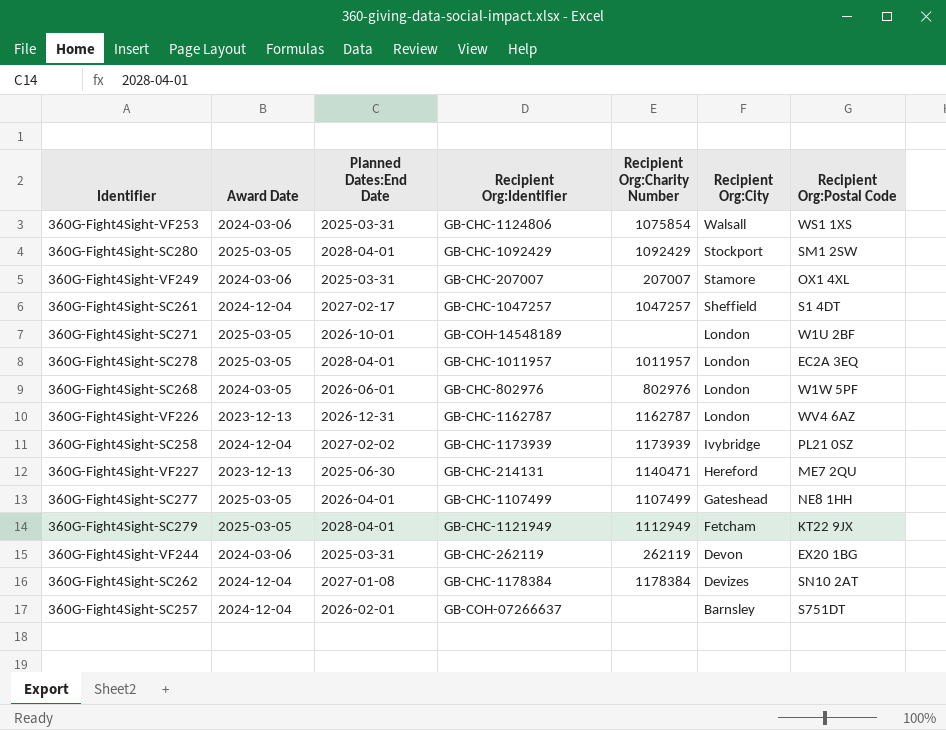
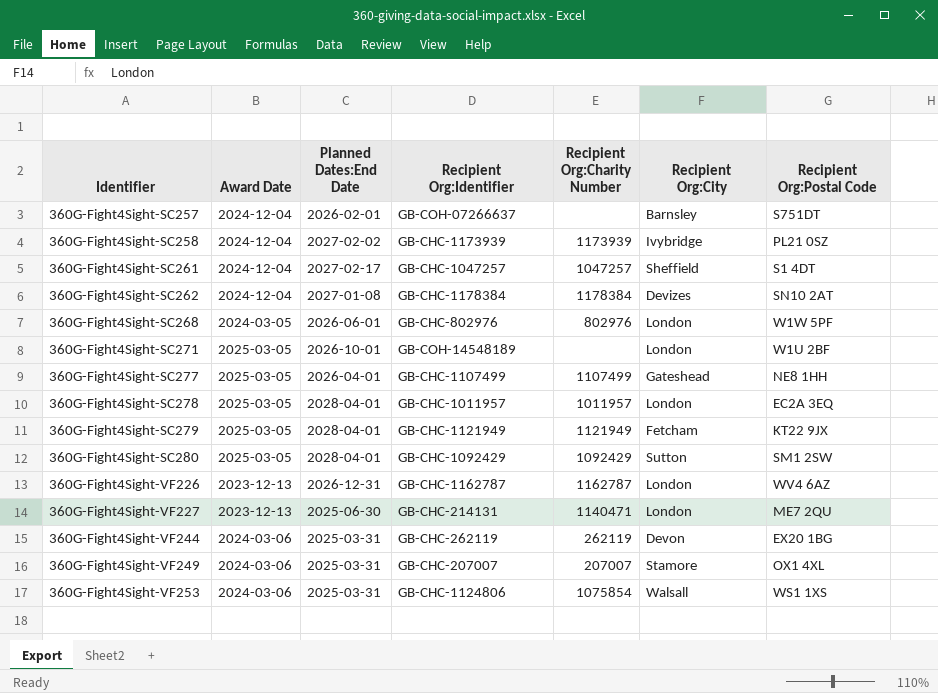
row order: Recipient Org:City descending -> Identifier ascending
360G-Fight4Sight-SC279 | Recipient Org:Charity Number: 1112949 -> 1121949
360G-Fight4Sight-SC280 | Recipient Org:City: Stockport -> Sutton
360G-Fight4Sight-VF227 | Recipient Org:City: Hereford -> London

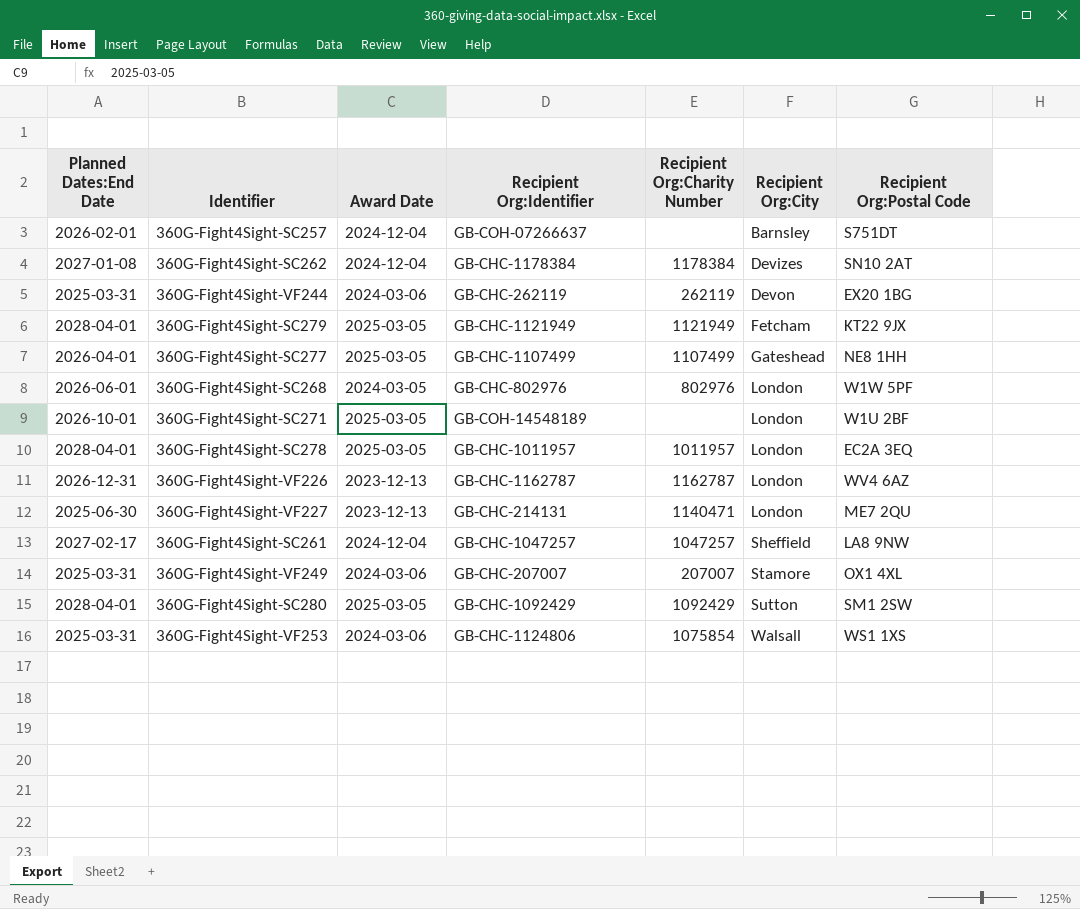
row order: Identifier ascending -> Recipient Org:City ascending
column Planned Dates:End Date | position: 3 -> 1
row 360G-Fight4Sight-SC258: 2024-12-04 | 2027-02-02 | GB-CHC-1173939 | 1173939 | Ivybridge | PL21 0SZ -> none
360G-Fight4Sight-SC261 | Recipient Org:Postal Code: S1 4DT -> LA8 9NW

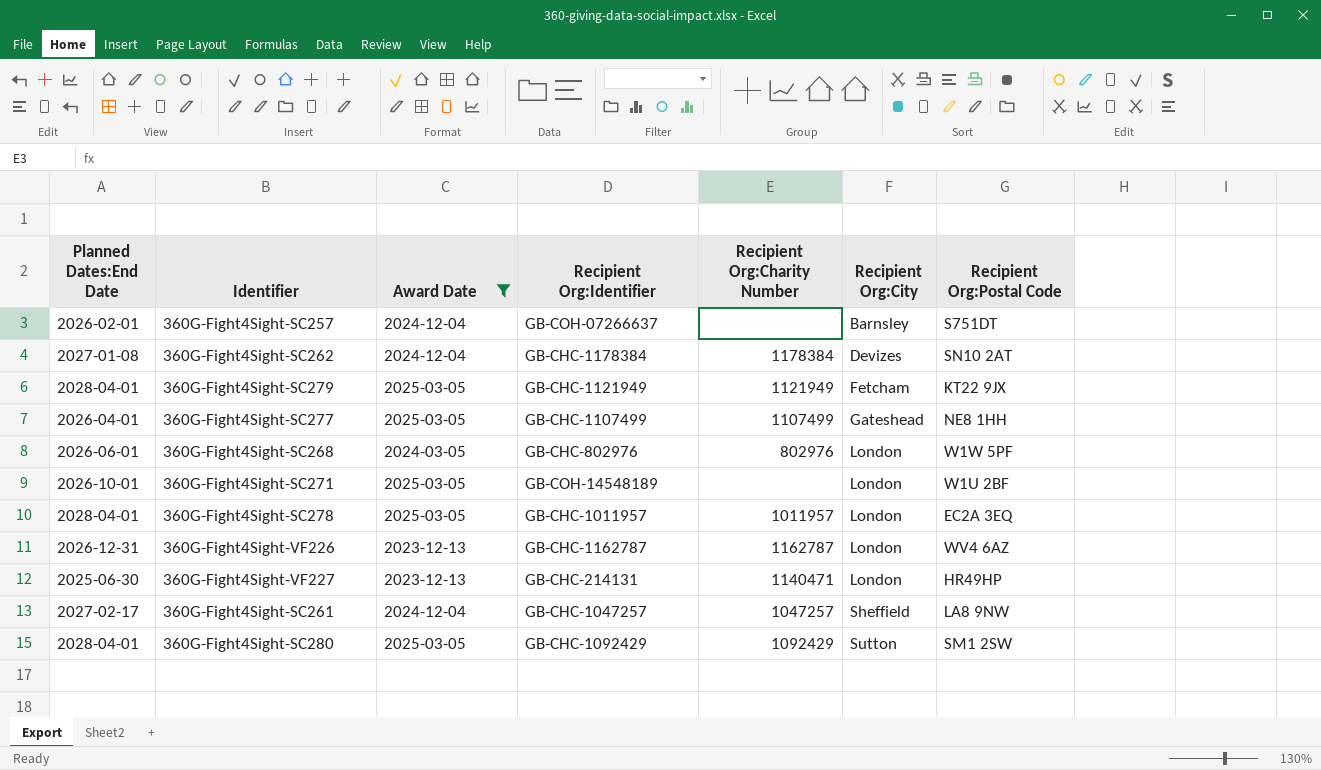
filter: none -> Award Date != 2024-03-06
360G-Fight4Sight-VF227 | Recipient Org:Postal Code: ME7 2QU -> HR49HP

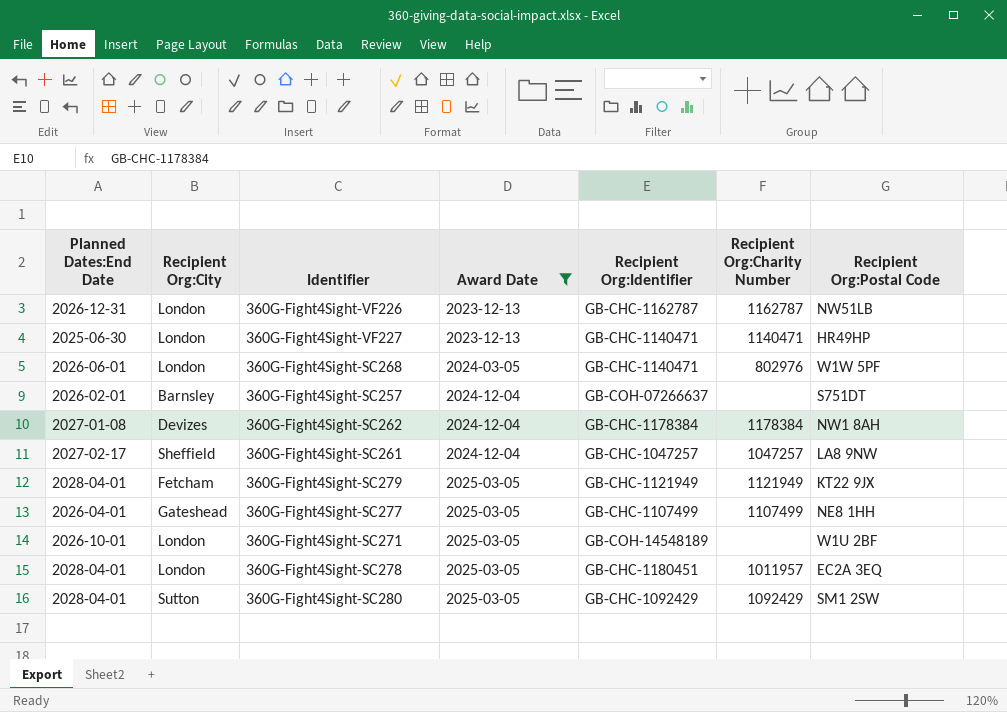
row order: Recipient Org:City ascending -> Award Date ascending
column Recipient Org:City | position: 6 -> 2
360G-Fight4Sight-VF226 | Recipient Org:Postal Code: WV4 6AZ -> NW51LB
360G-Fight4Sight-VF227 | Recipient Org:Identifier: GB-CHC-214131 -> GB-CHC-1140471
360G-Fight4Sight-SC268 | Recipient Org:Identifier: GB-CHC-802976 -> GB-CHC-1140471
360G-Fight4Sight-SC262 | Recipient Org:Postal Code: SN10 2AT -> NW1 8AH
360G-Fight4Sight-SC278 | Recipient Org:Identifier: GB-CHC-1011957 -> GB-CHC-1180451

